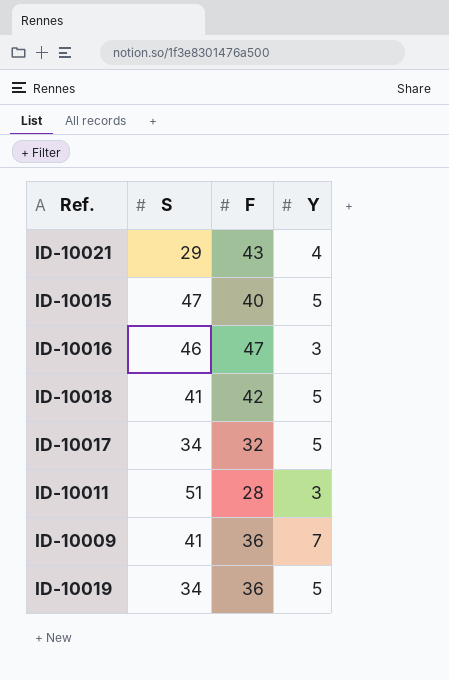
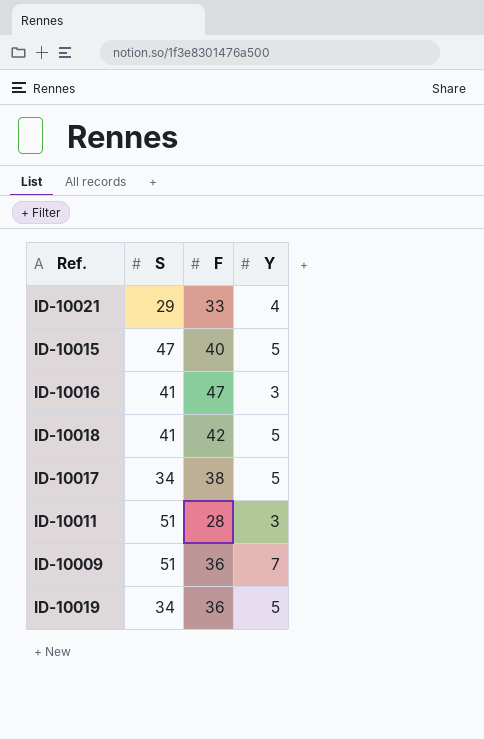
ID-10021 | F: 43 -> 33
ID-10016 | S: 46 -> 41
ID-10017 | F: 32 -> 38
ID-10009 | S: 41 -> 51

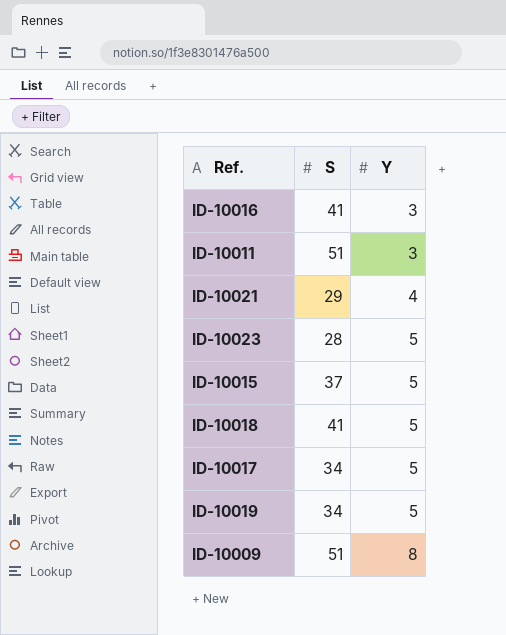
row order: none -> Y ascending
column F | position: 3 -> none
row ID-10023: none -> 28 | 5
ID-10015 | S: 47 -> 37
ID-10009 | Y: 7 -> 8

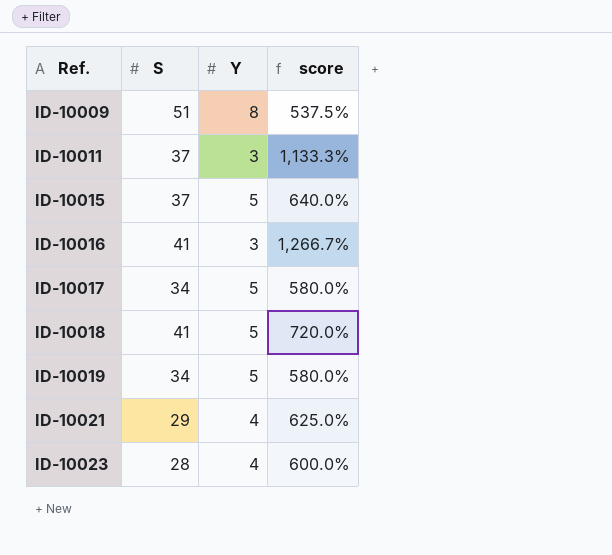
row order: Y ascending -> Ref. ascending
column score | formula: none -> ([S] - [Y]) / [Y]
ID-10011 | S: 51 -> 37
ID-10023 | Y: 5 -> 4

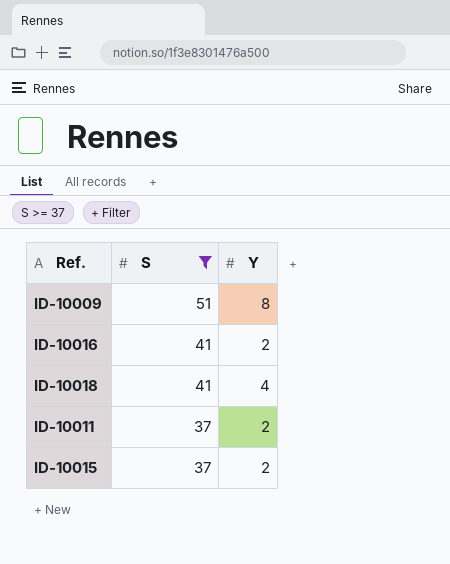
filter: none -> S >= 37
row order: Ref. ascending -> S descending
column score | formula: ([S] - [Y]) / [Y] -> none
ID-10016 | Y: 3 -> 2
ID-10018 | Y: 5 -> 4
ID-10011 | Y: 3 -> 2
ID-10015 | Y: 5 -> 2

